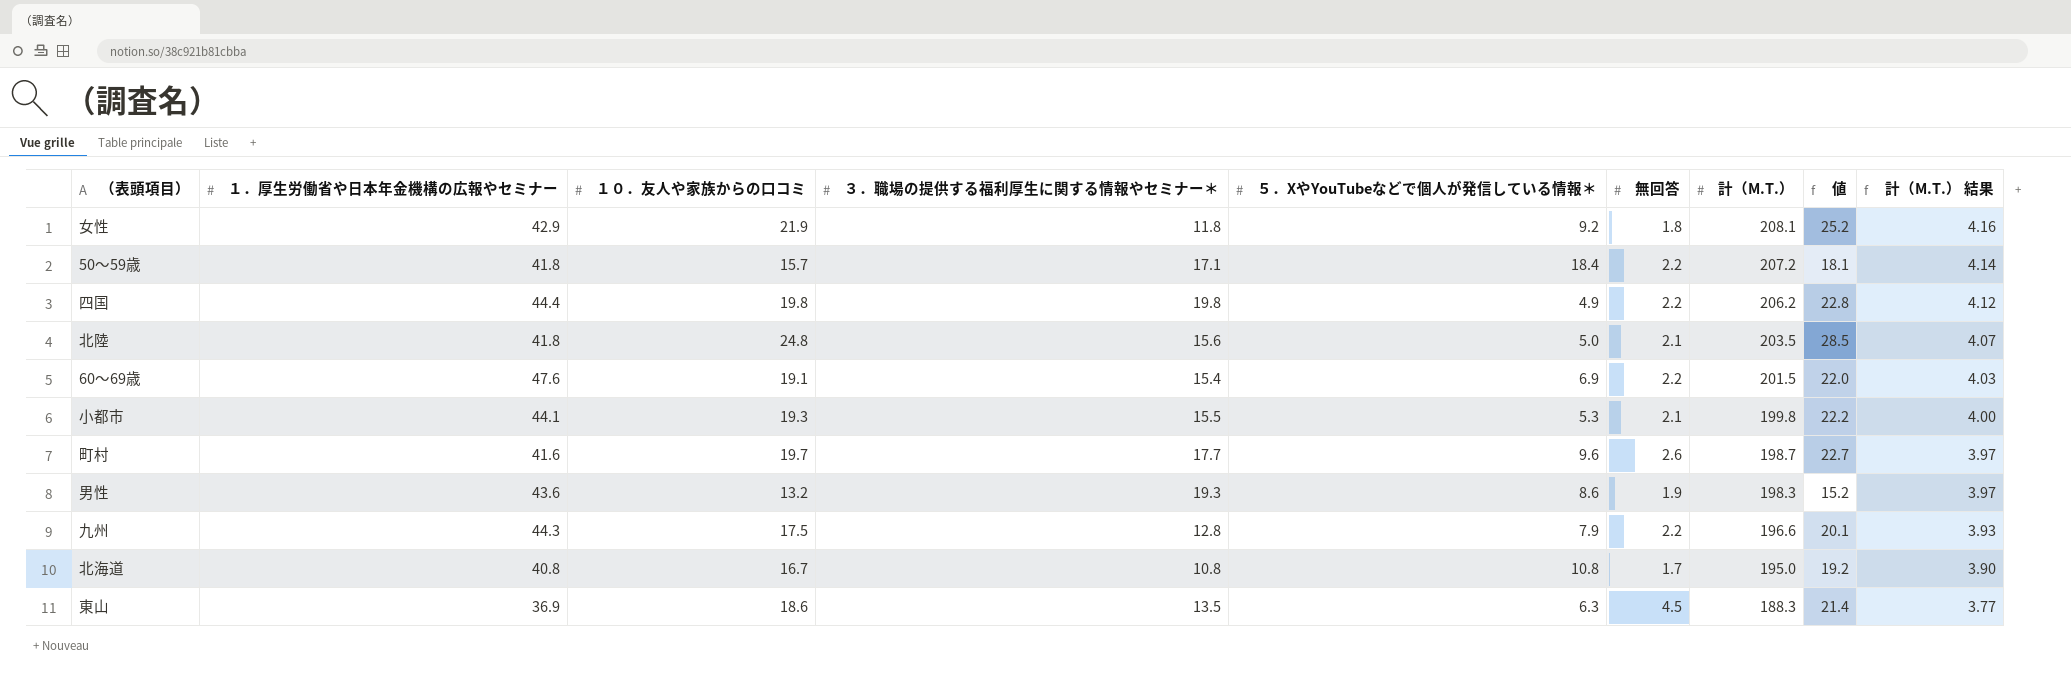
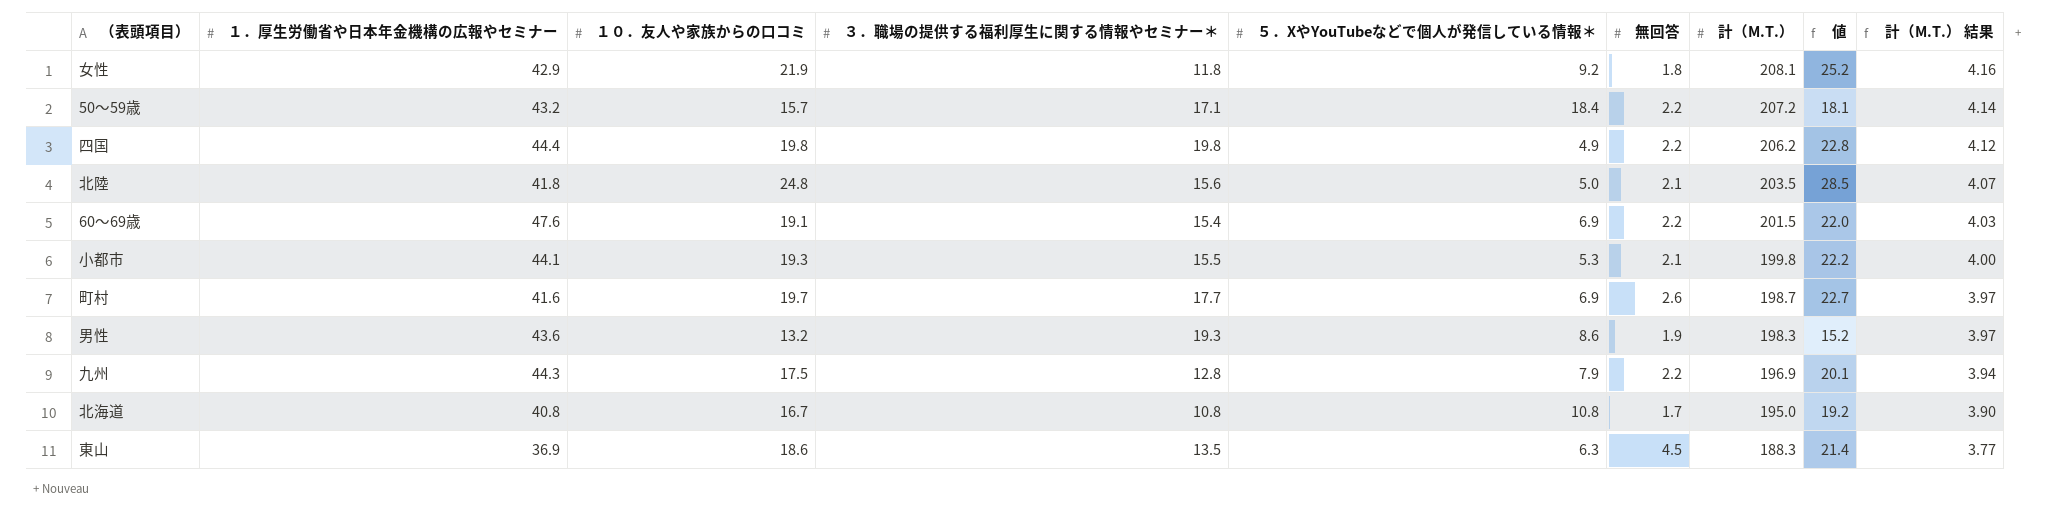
50～59歳 | １．厚生労働省や日本年金機構の広報やセミナー: 41.8 -> 43.2
町村 | ５．XやYouTubeなどで個人が発信している情報＊: 9.6 -> 6.9
九州 | 計（M.T.）: 196.6 -> 196.9
九州 | 計（M.T.） 結果: 3.93 -> 3.94

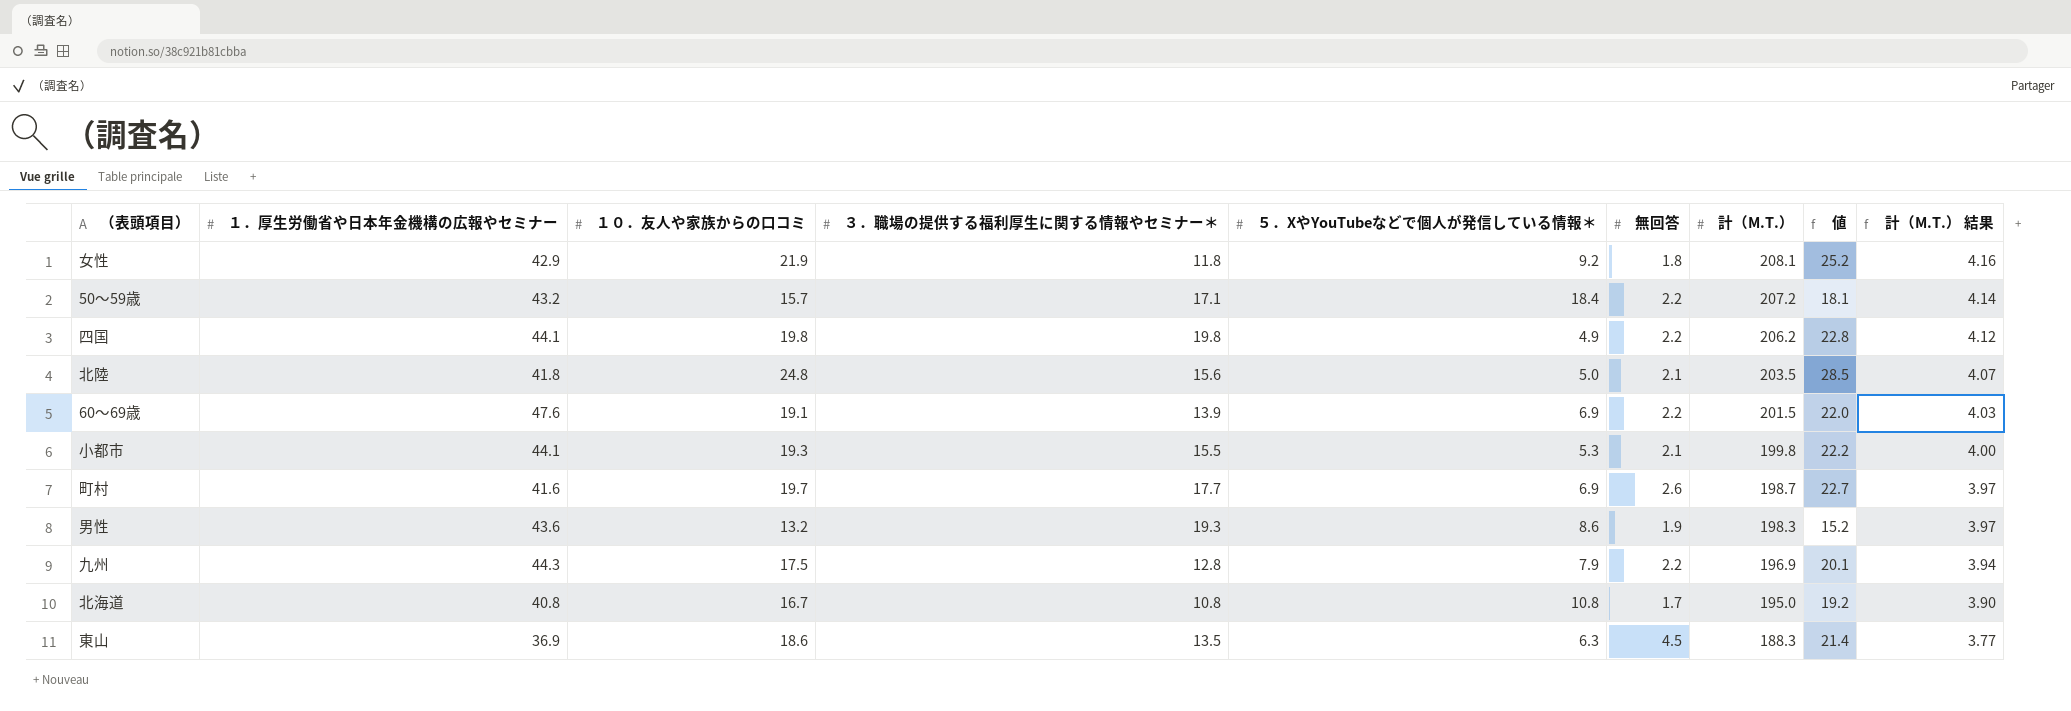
四国 | １．厚生労働省や日本年金機構の広報やセミナー: 44.4 -> 44.1
60～69歳 | ３．職場の提供する福利厚生に関する情報やセミナー＊: 15.4 -> 13.9

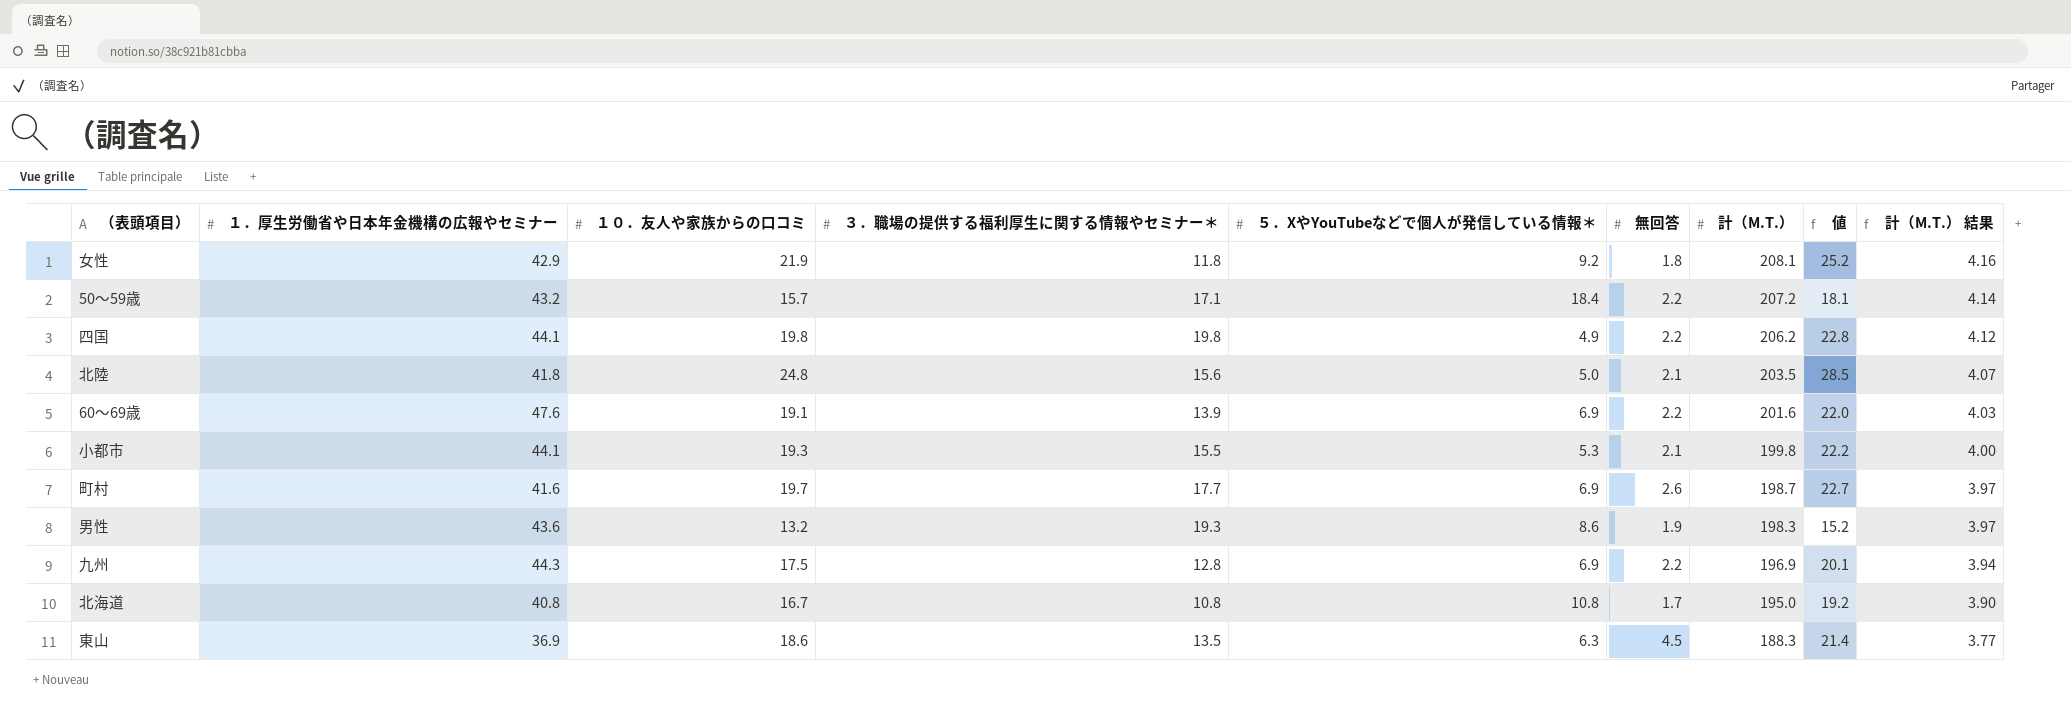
60～69歳 | 計（M.T.）: 201.5 -> 201.6
九州 | ５．XやYouTubeなどで個人が発信している情報＊: 7.9 -> 6.9

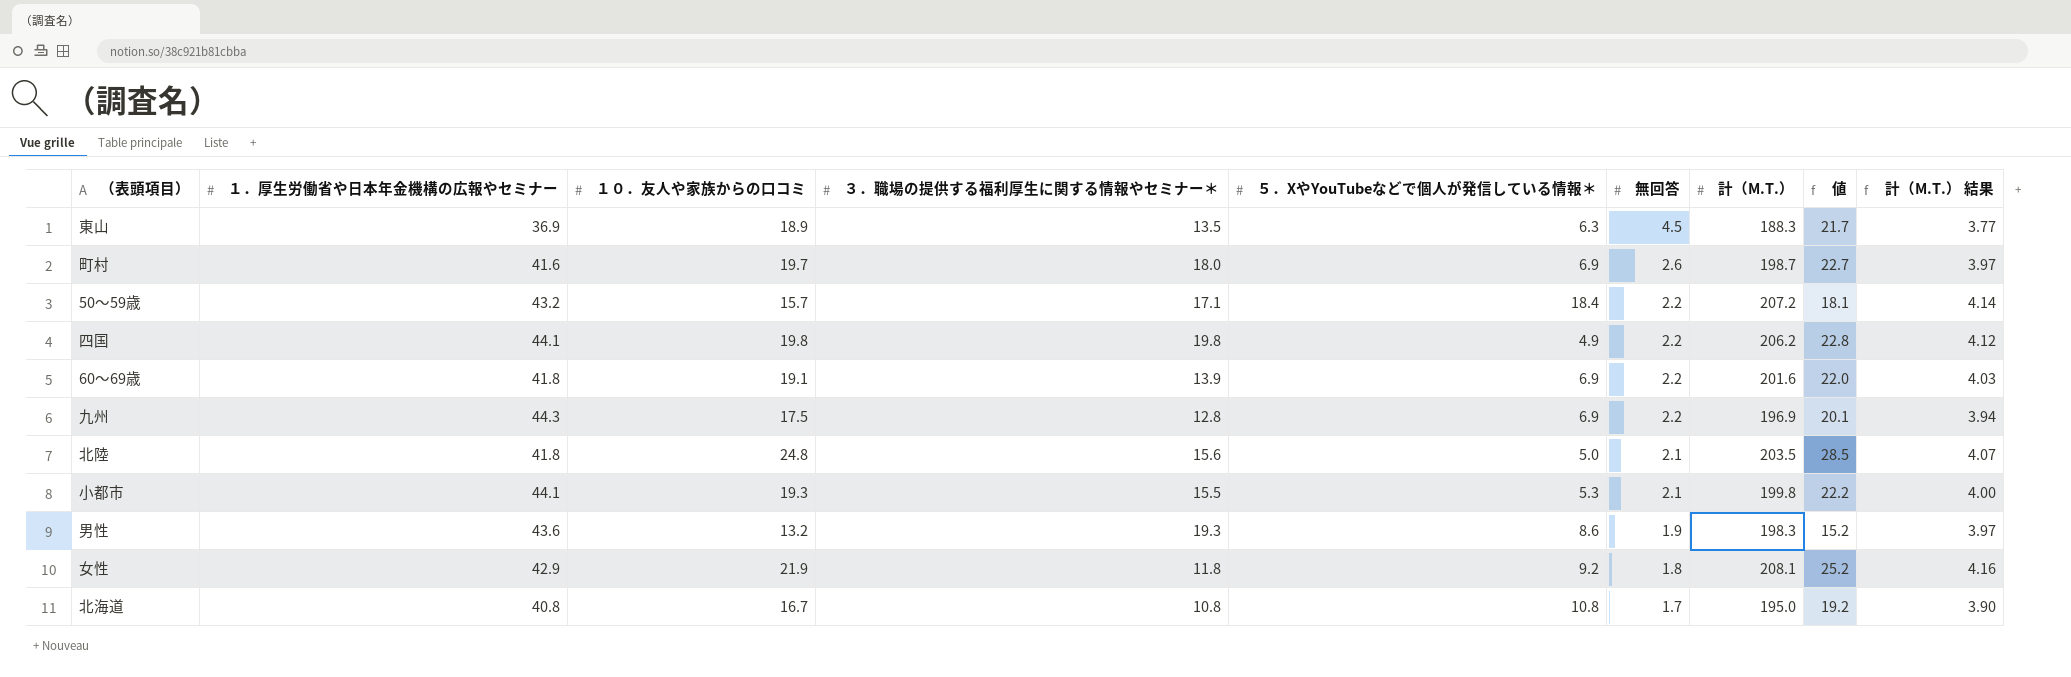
row order: 計（M.T.） descending -> 無回答 descending
東山 | １０．友人や家族からの口コミ: 18.6 -> 18.9
東山 | 値: 21.4 -> 21.7
町村 | ３．職場の提供する福利厚生に関する情報やセミナー＊: 17.7 -> 18.0
60～69歳 | １．厚生労働省や日本年金機構の広報やセミナー: 47.6 -> 41.8

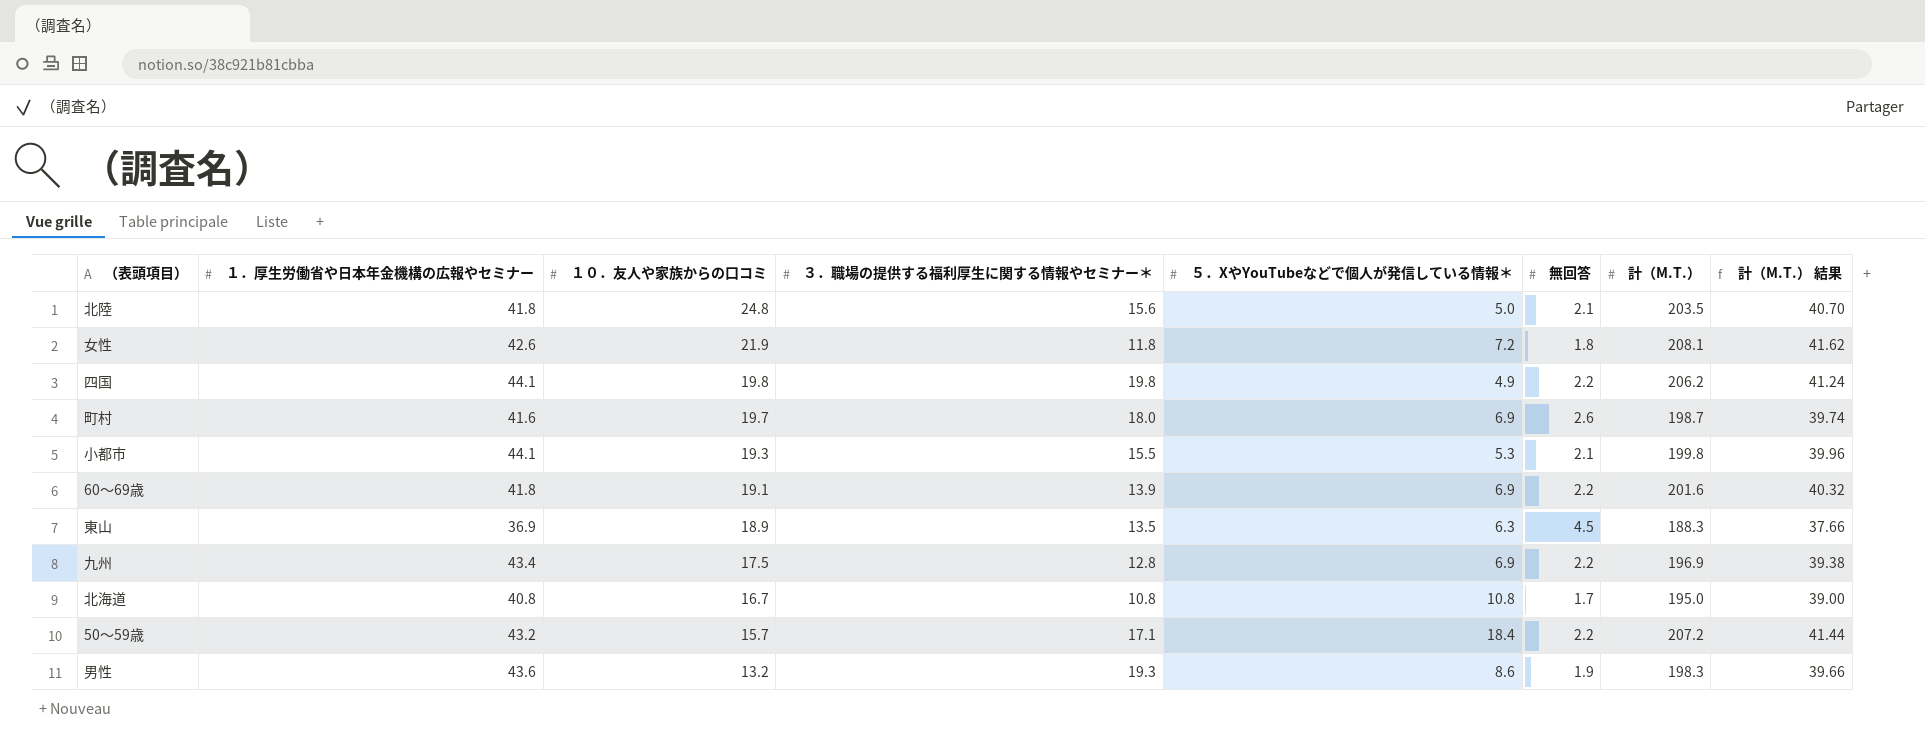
row order: 無回答 descending -> １０．友人や家族からの口コミ descending
column 値 | formula: [１０．友人や家族からの口コミ] * 1.15 -> none
column 計（M.T.） 結果 | formula: [計（M.T.）] * 0.02 -> [計（M.T.）] * 0.2
女性 | １．厚生労働省や日本年金機構の広報やセミナー: 42.9 -> 42.6
女性 | ５．XやYouTubeなどで個人が発信している情報＊: 9.2 -> 7.2
九州 | １．厚生労働省や日本年金機構の広報やセミナー: 44.3 -> 43.4

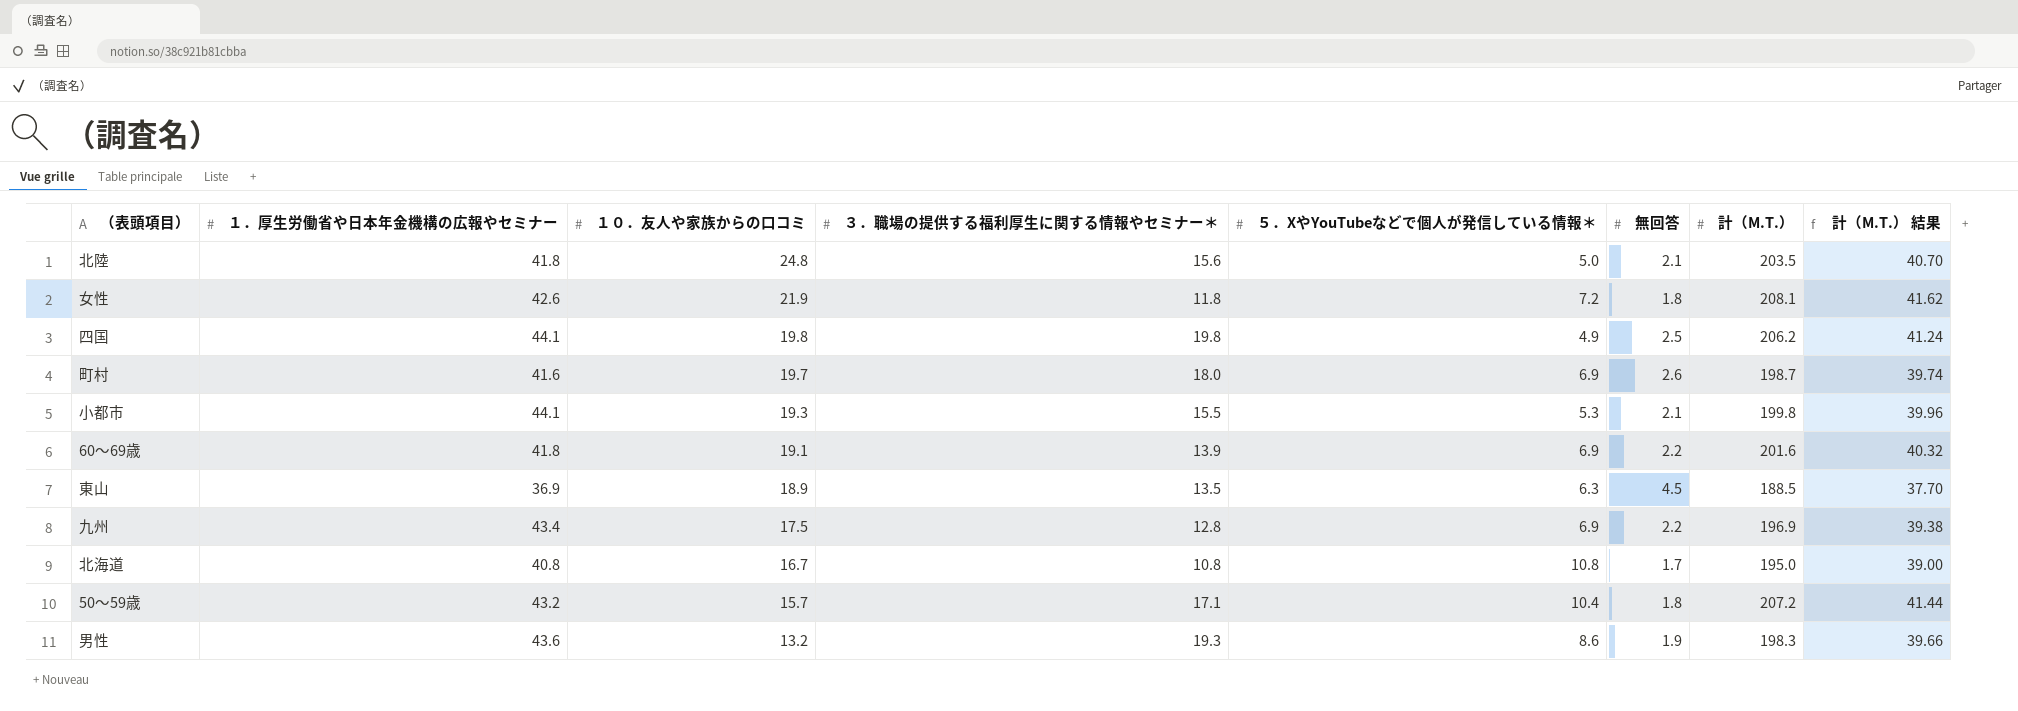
四国 | 無回答: 2.2 -> 2.5
東山 | 計（M.T.）: 188.3 -> 188.5
東山 | 計（M.T.） 結果: 37.66 -> 37.70
50～59歳 | ５．XやYouTubeなどで個人が発信している情報＊: 18.4 -> 10.4
50～59歳 | 無回答: 2.2 -> 1.8

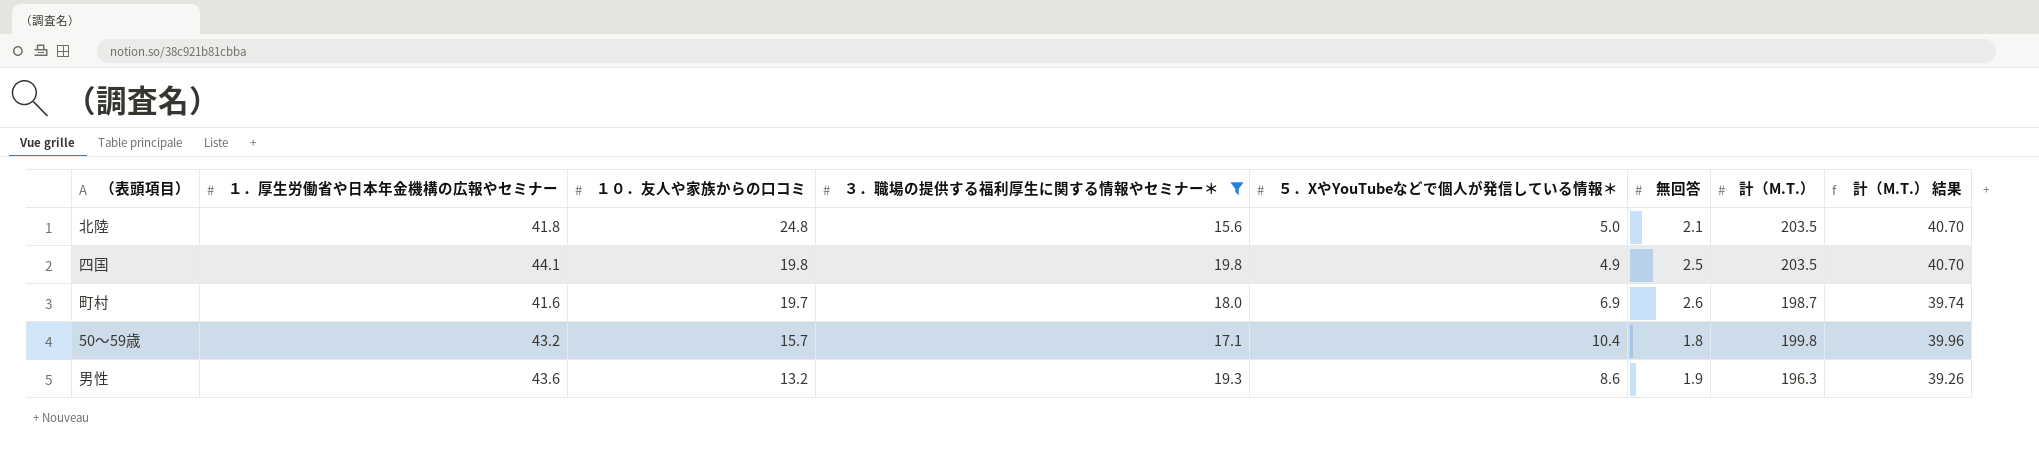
filter: none -> ３．職場の提供する福利厚生に関する情報やセミナー＊ >= 15.6
四国 | 計（M.T.）: 206.2 -> 203.5
四国 | 計（M.T.） 結果: 41.24 -> 40.70
50～59歳 | 計（M.T.）: 207.2 -> 199.8
50～59歳 | 計（M.T.） 結果: 41.44 -> 39.96
男性 | 計（M.T.）: 198.3 -> 196.3
男性 | 計（M.T.） 結果: 39.66 -> 39.26

